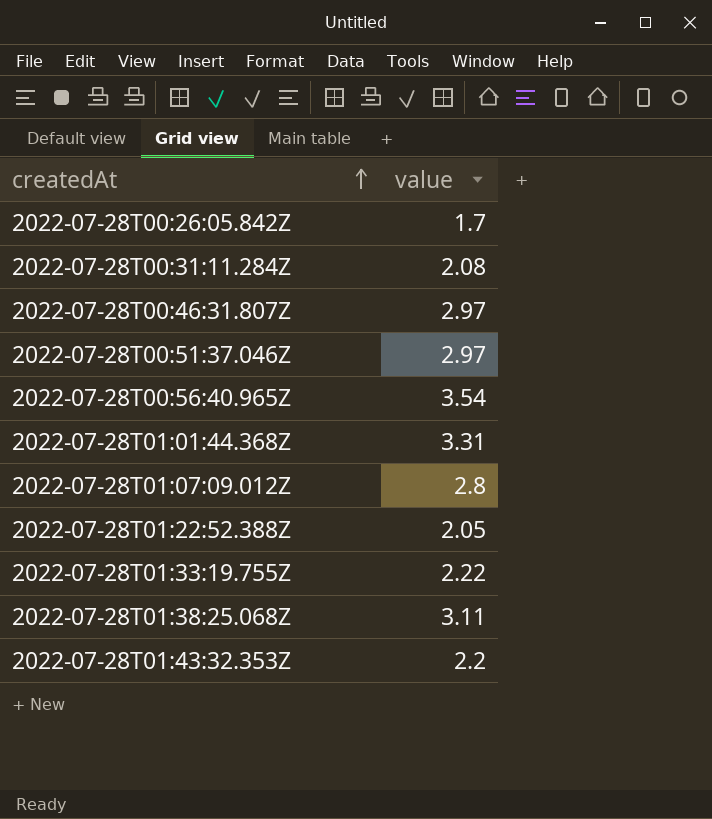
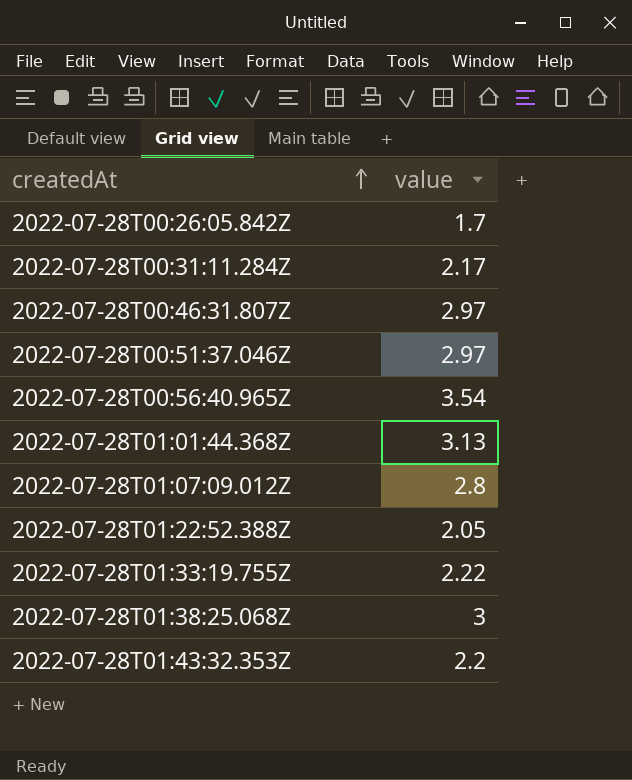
2022-07-28T00:31:11.284Z | value: 2.08 -> 2.17
2022-07-28T01:01:44.368Z | value: 3.31 -> 3.13
2022-07-28T01:38:25.068Z | value: 3.11 -> 3

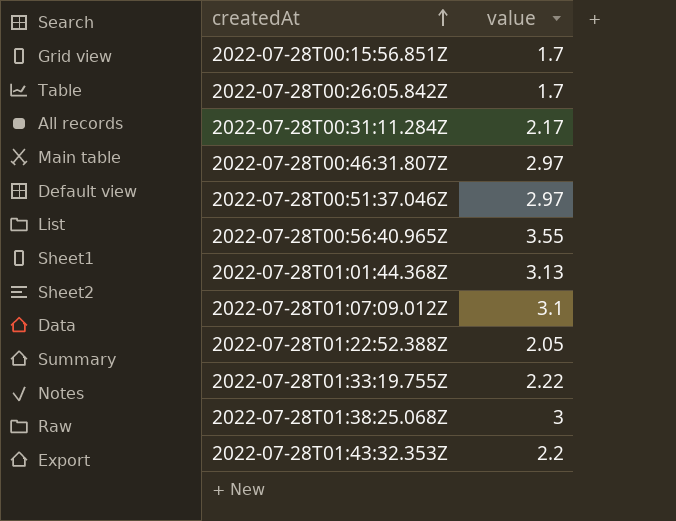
row 2022-07-28T00:15:56.851Z: none -> 1.7
2022-07-28T00:56:40.965Z | value: 3.54 -> 3.55
2022-07-28T01:07:09.012Z | value: 2.8 -> 3.1

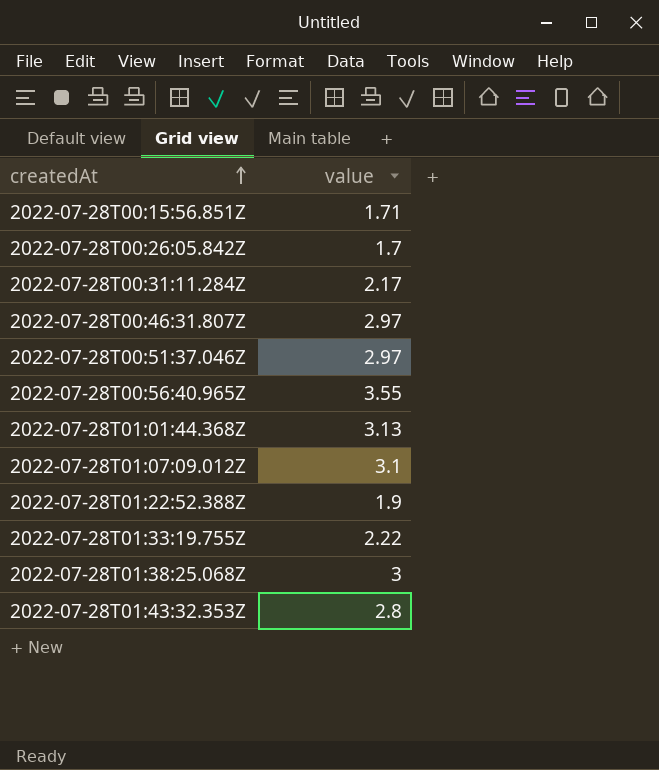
2022-07-28T00:15:56.851Z | value: 1.7 -> 1.71
2022-07-28T01:22:52.388Z | value: 2.05 -> 1.9
2022-07-28T01:43:32.353Z | value: 2.2 -> 2.8

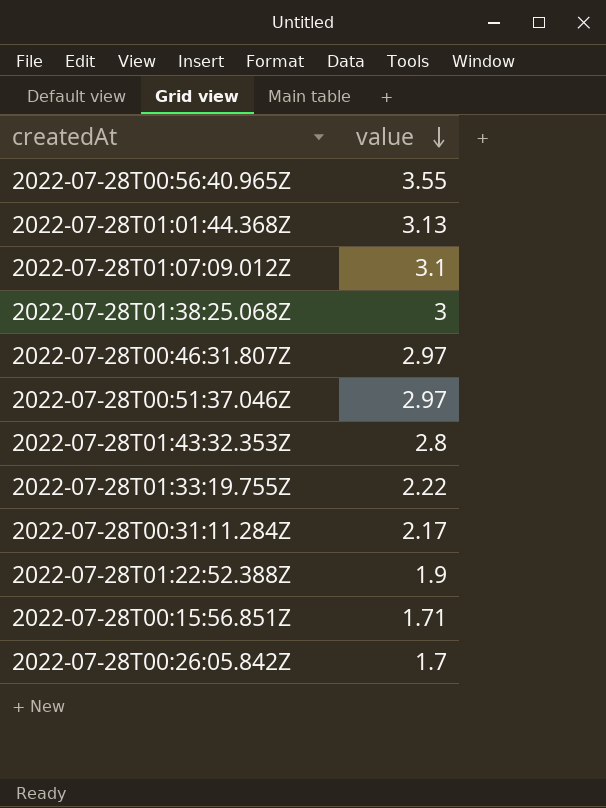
row order: createdAt ascending -> value descending

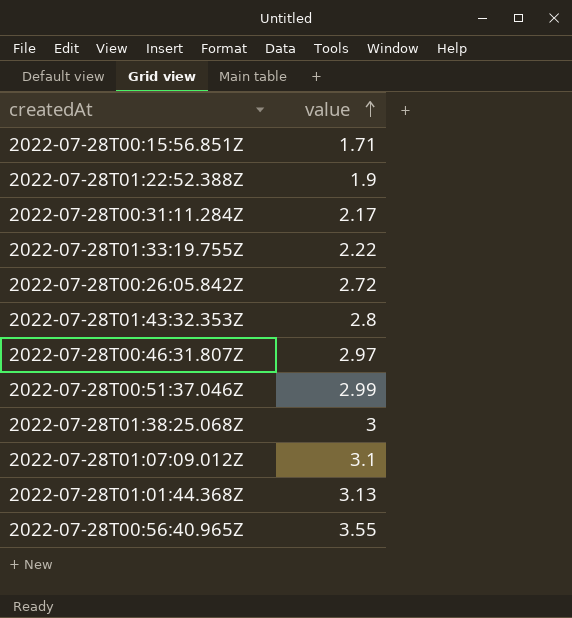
row order: value descending -> value ascending
2022-07-28T00:26:05.842Z | value: 1.7 -> 2.72
2022-07-28T00:51:37.046Z | value: 2.97 -> 2.99

